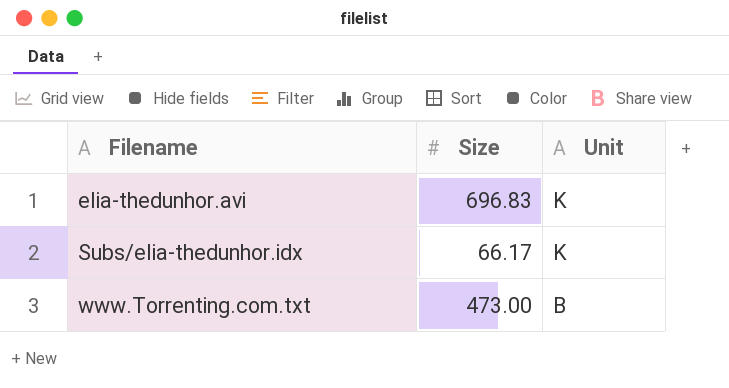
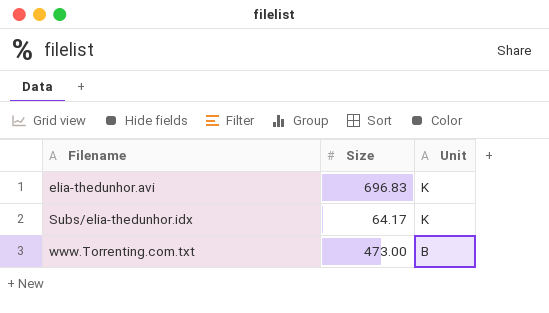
Subs/elia-thedunhor.idx | Size: 66.17 -> 64.17

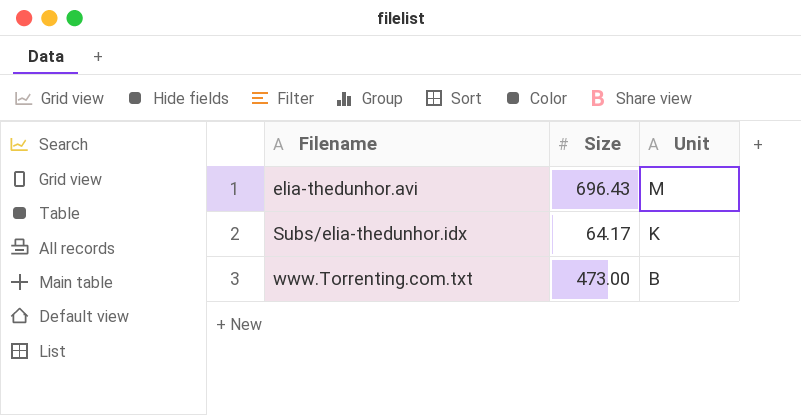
elia-thedunhor.avi | Size: 696.83 -> 696.43
elia-thedunhor.avi | Unit: K -> M

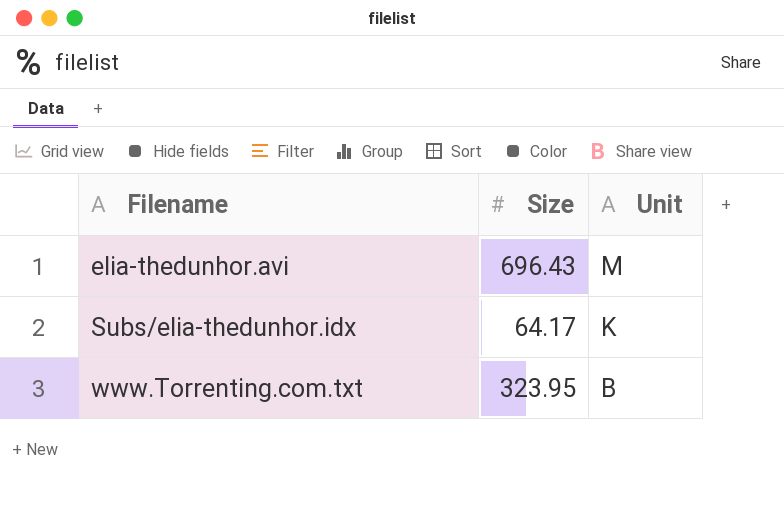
www.Torrenting.com.txt | Size: 473.00 -> 323.95

